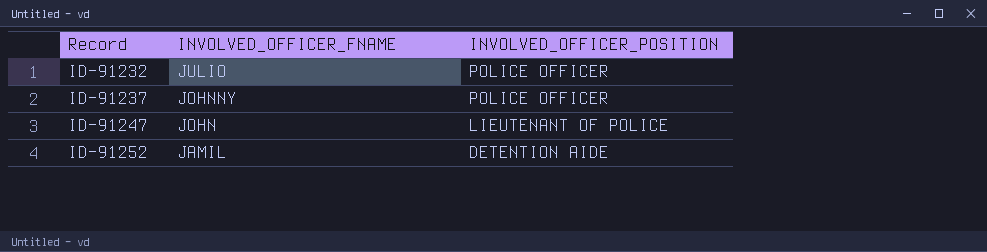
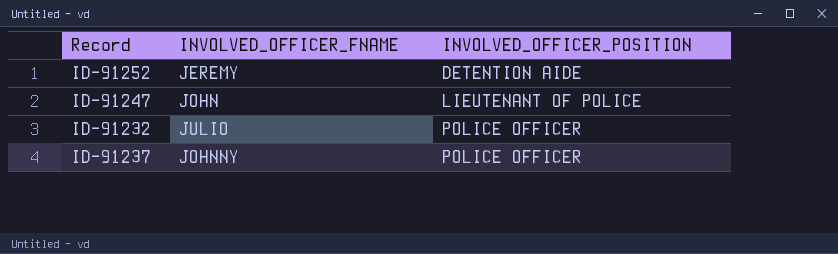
row order: Record ascending -> INVOLVED_OFFICER_POSITION ascending
ID-91252 | INVOLVED_OFFICER_FNAME: JAMIL -> JEREMY

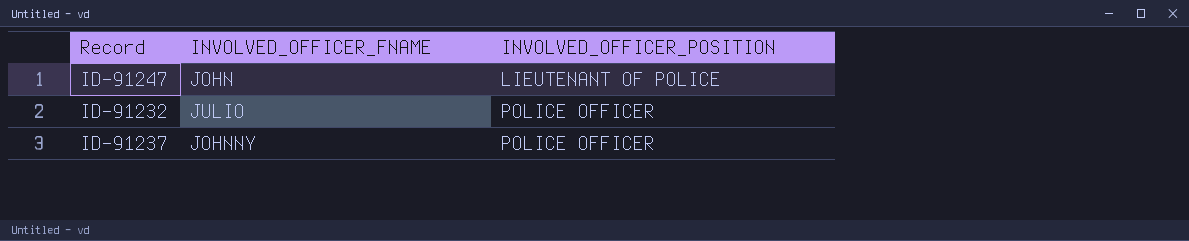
row ID-91252: JEREMY | DETENTION AIDE -> none

